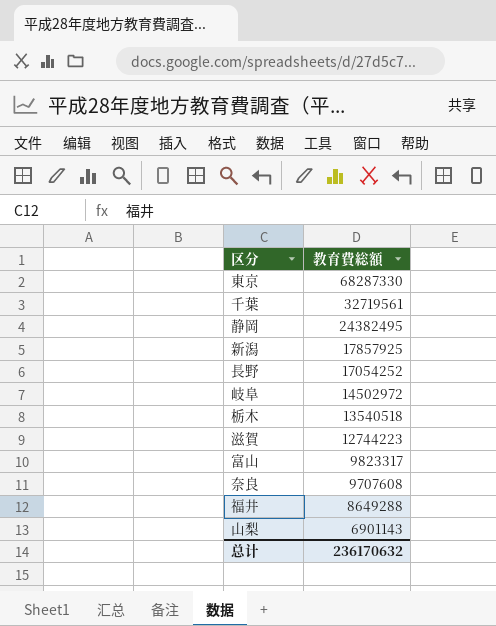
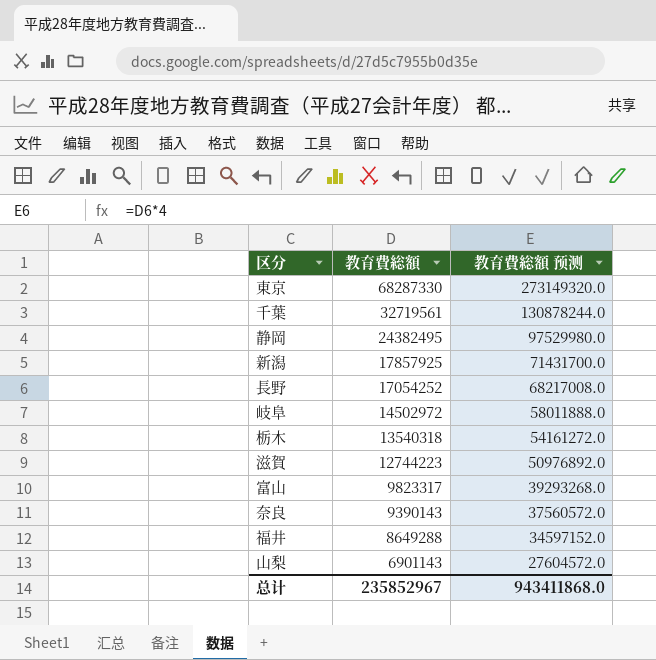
column 教育費総額 预测 | formula: none -> [教育費総額] * 4
栃木 | 教育費総額: 13540518 -> 13540318
奈良 | 教育費総額: 9707608 -> 9390143
总计 | 教育費総額: 236170632 -> 235852967

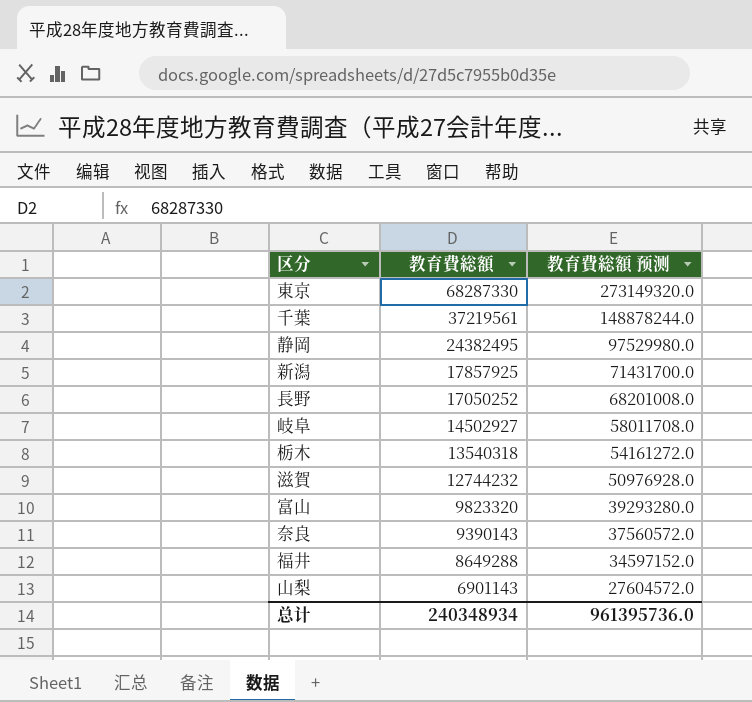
千葉 | 教育費総額: 32719561 -> 37219561
千葉 | 教育費総額 预测: 130878244.0 -> 148878244.0
長野 | 教育費総額: 17054252 -> 17050252
長野 | 教育費総額 预测: 68217008.0 -> 68201008.0
岐阜 | 教育費総額: 14502972 -> 14502927
岐阜 | 教育費総額 预测: 58011888.0 -> 58011708.0
滋賀 | 教育費総額: 12744223 -> 12744232
滋賀 | 教育費総額 预测: 50976892.0 -> 50976928.0
富山 | 教育費総額: 9823317 -> 9823320
富山 | 教育費総額 预测: 39293268.0 -> 39293280.0
总计 | 教育費総額: 235852967 -> 240348934
总计 | 教育費総額 预测: 943411868.0 -> 961395736.0

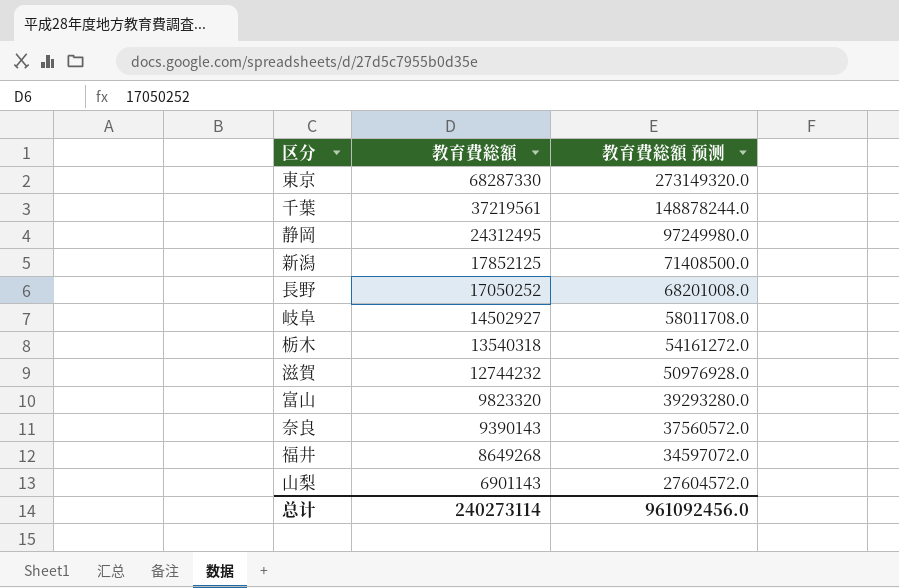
静岡 | 教育費総額: 24382495 -> 24312495
静岡 | 教育費総額 预测: 97529980.0 -> 97249980.0
新潟 | 教育費総額: 17857925 -> 17852125
新潟 | 教育費総額 预测: 71431700.0 -> 71408500.0
福井 | 教育費総額: 8649288 -> 8649268
福井 | 教育費総額 预测: 34597152.0 -> 34597072.0
总计 | 教育費総額: 240348934 -> 240273114
总计 | 教育費総額 预测: 961395736.0 -> 961092456.0

